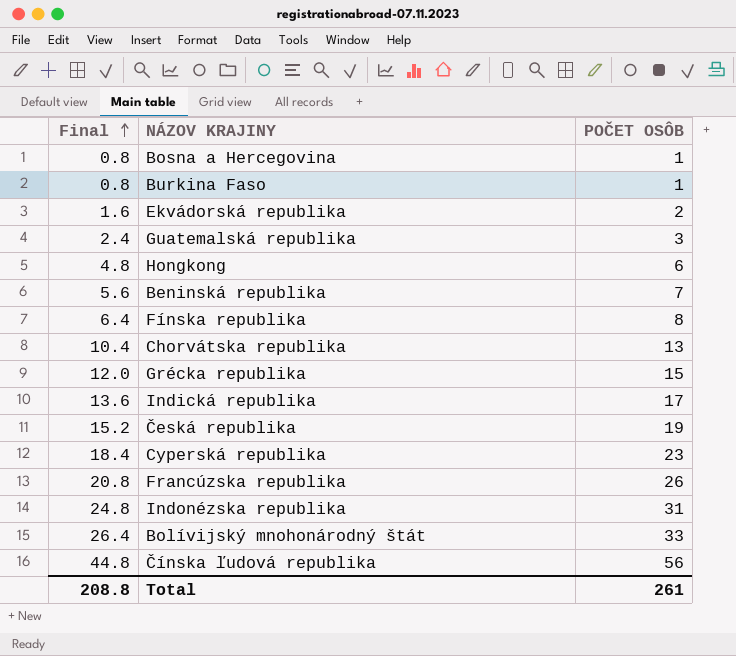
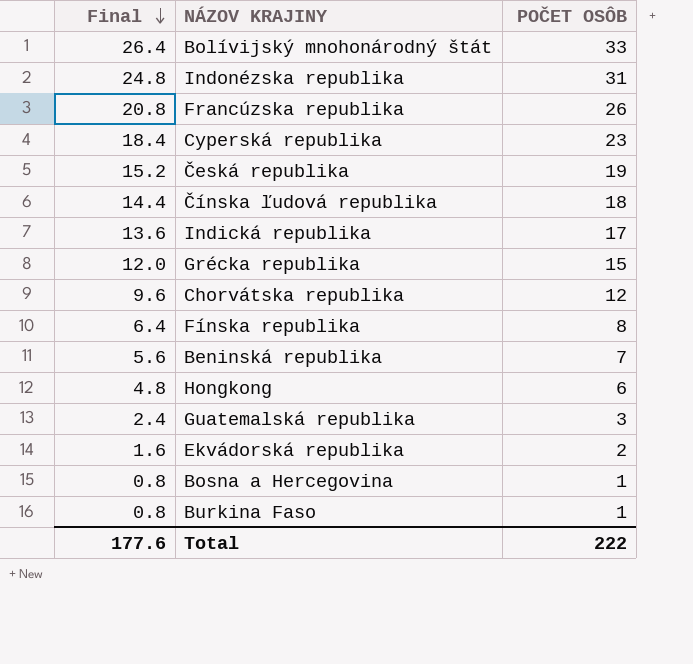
row order: Final ascending -> Final descending
Čínska ľudová republika | Final: 44.8 -> 14.4
Čínska ľudová republika | POČET OSÔB: 56 -> 18
Chorvátska republika | Final: 10.4 -> 9.6
Chorvátska republika | POČET OSÔB: 13 -> 12
Total | Final: 208.8 -> 177.6
Total | POČET OSÔB: 261 -> 222

